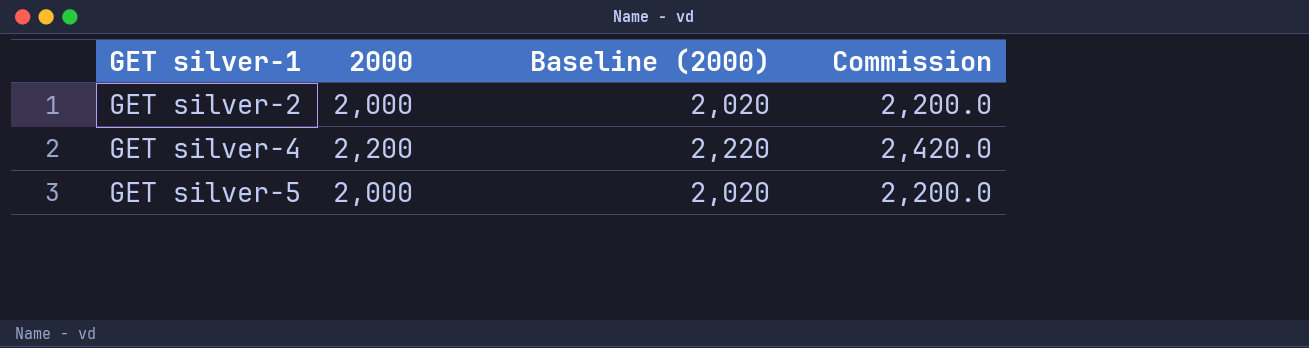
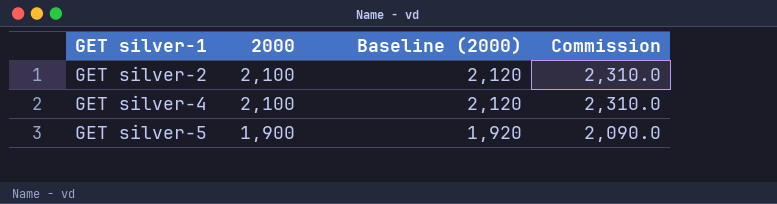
GET silver-2 | 2000: 2,000 -> 2,100
GET silver-2 | Baseline (2000): 2,020 -> 2,120
GET silver-2 | Commission: 2,200.0 -> 2,310.0
GET silver-4 | 2000: 2,200 -> 2,100
GET silver-4 | Baseline (2000): 2,220 -> 2,120
GET silver-4 | Commission: 2,420.0 -> 2,310.0
GET silver-5 | 2000: 2,000 -> 1,900
GET silver-5 | Baseline (2000): 2,020 -> 1,920
GET silver-5 | Commission: 2,200.0 -> 2,090.0

